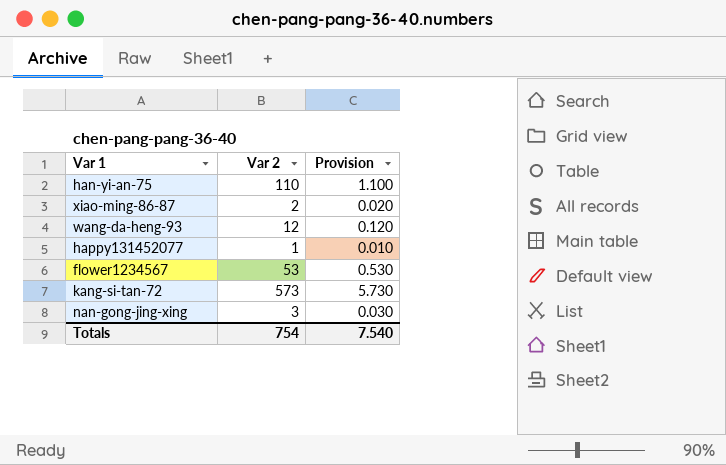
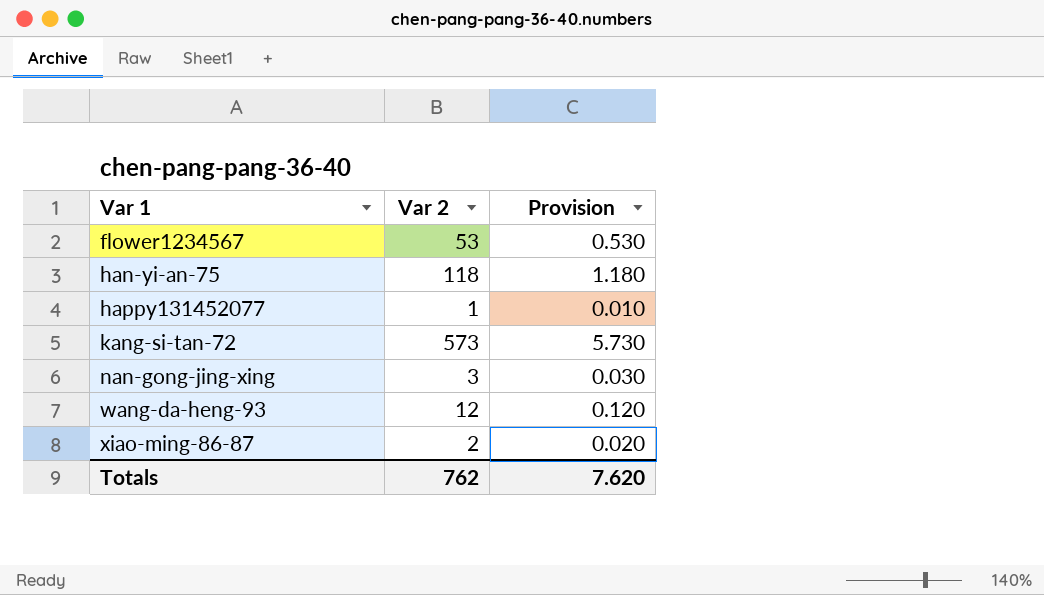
row order: none -> Var 1 ascending
han-yi-an-75 | Var 2: 110 -> 118
han-yi-an-75 | Provision: 1.100 -> 1.180
Totals | Var 2: 754 -> 762
Totals | Provision: 7.540 -> 7.620

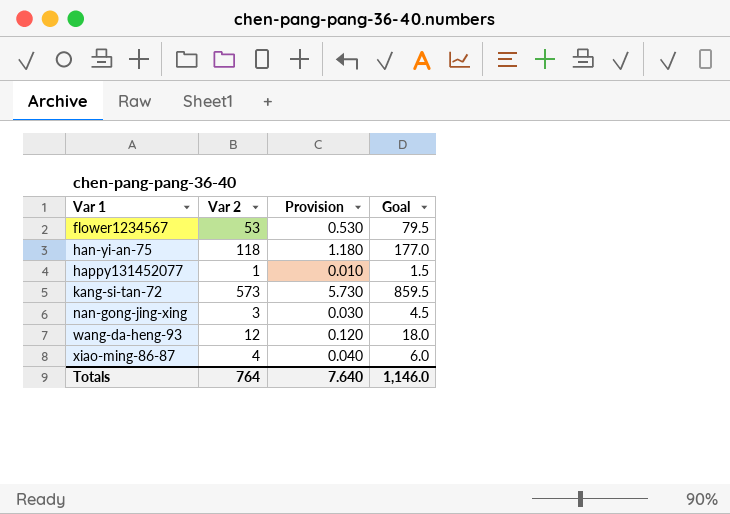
column Goal | formula: none -> [Var 2] * 1.5
xiao-ming-86-87 | Var 2: 2 -> 4
xiao-ming-86-87 | Provision: 0.020 -> 0.040
Totals | Var 2: 762 -> 764
Totals | Provision: 7.620 -> 7.640

